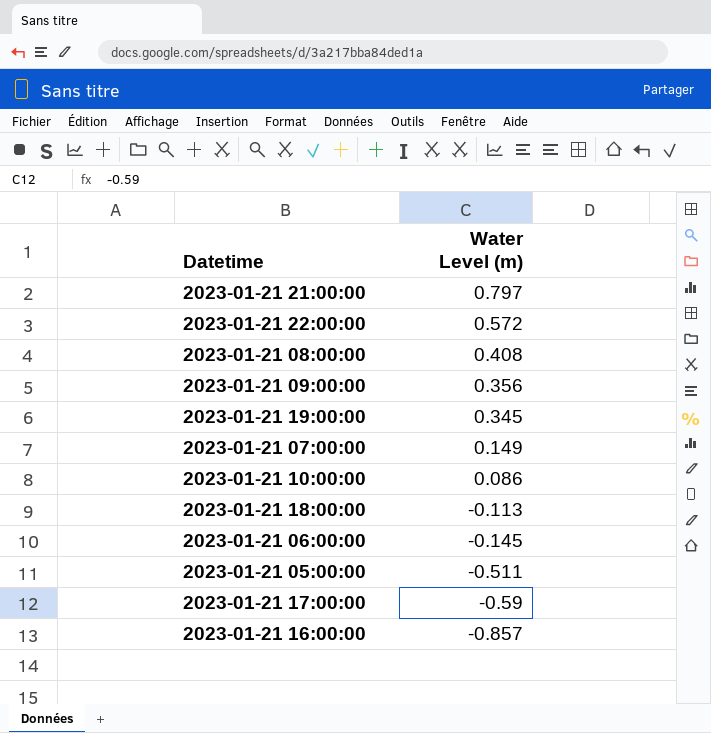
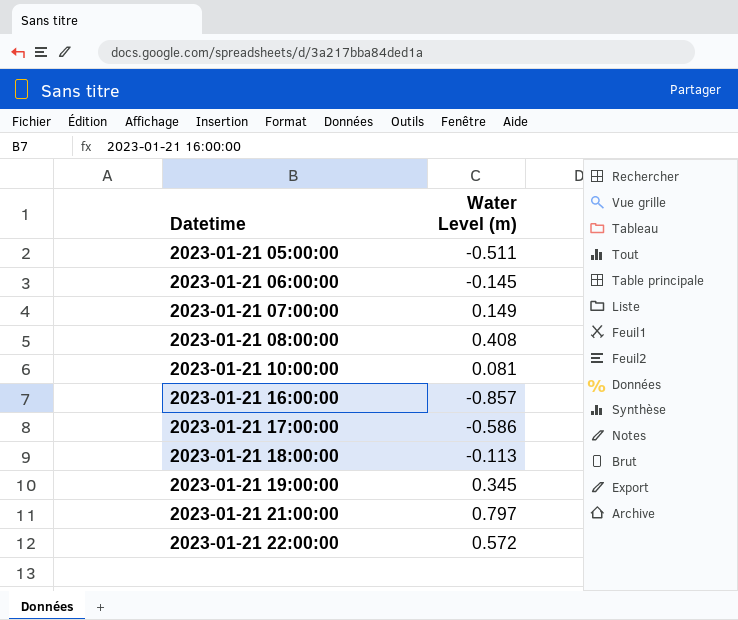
row order: Water Level (m) descending -> Datetime ascending
row 2023-01-21 09:00:00: 0.356 -> none
2023-01-21 10:00:00 | Water Level (m): 0.086 -> 0.081
2023-01-21 17:00:00 | Water Level (m): -0.59 -> -0.586

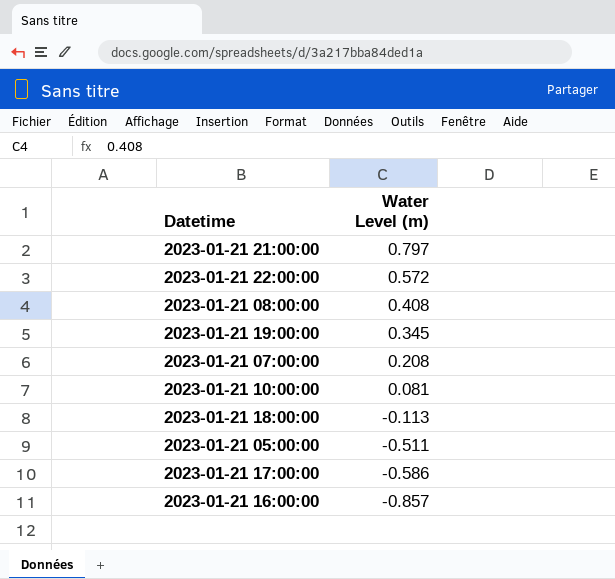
row order: Datetime ascending -> Water Level (m) descending
row 2023-01-21 06:00:00: -0.145 -> none
2023-01-21 07:00:00 | Water Level (m): 0.149 -> 0.208

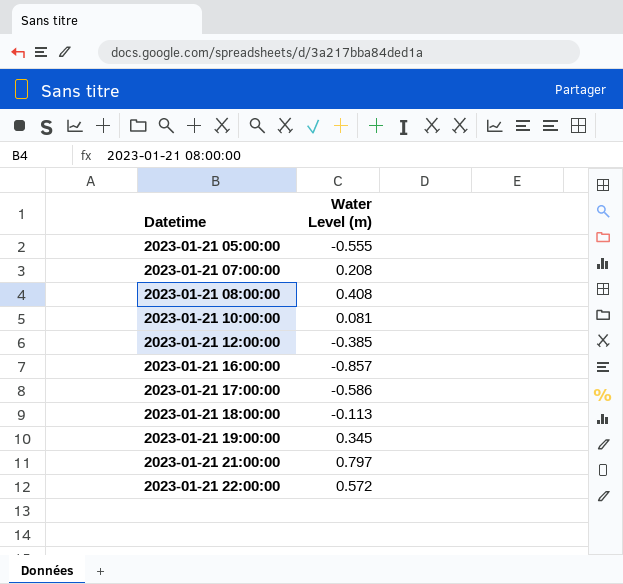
row order: Water Level (m) descending -> Datetime ascending
2023-01-21 05:00:00 | Water Level (m): -0.511 -> -0.555
row 2023-01-21 12:00:00: none -> -0.385

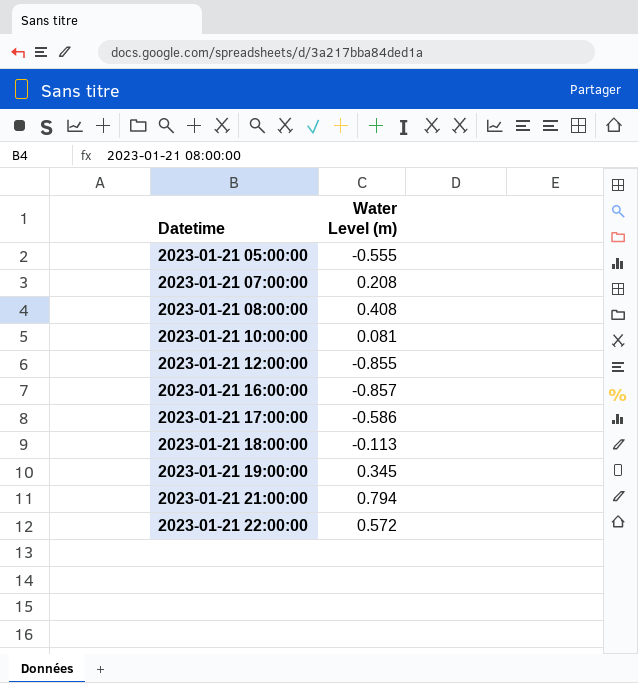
2023-01-21 12:00:00 | Water Level (m): -0.385 -> -0.855
2023-01-21 21:00:00 | Water Level (m): 0.797 -> 0.794

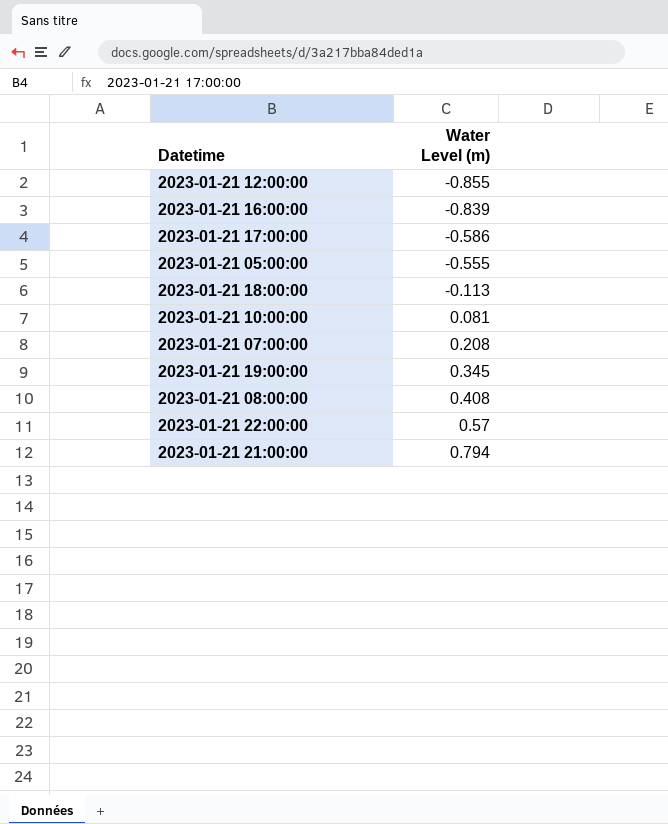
row order: Datetime ascending -> Water Level (m) ascending
2023-01-21 16:00:00 | Water Level (m): -0.857 -> -0.839
2023-01-21 22:00:00 | Water Level (m): 0.572 -> 0.57

